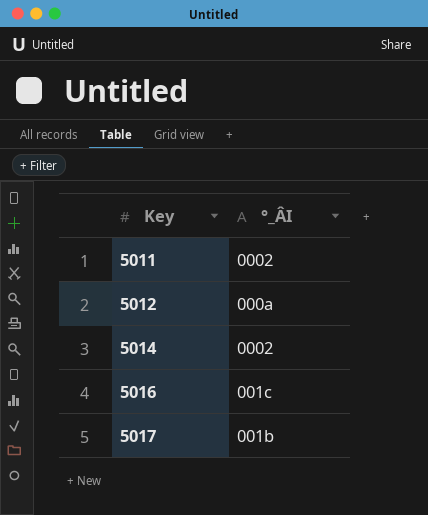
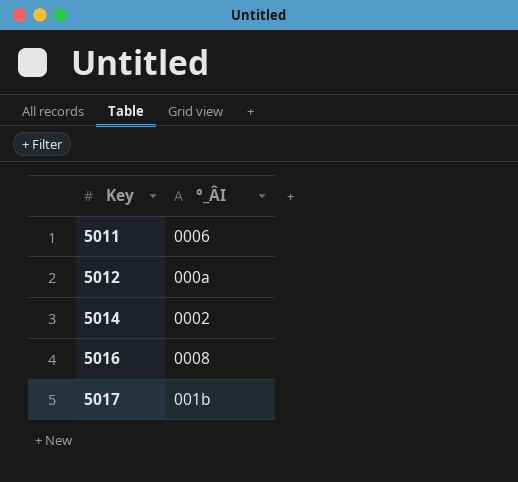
5011 | °_ÂI: 0002 -> 0006
5016 | °_ÂI: 001c -> 0008

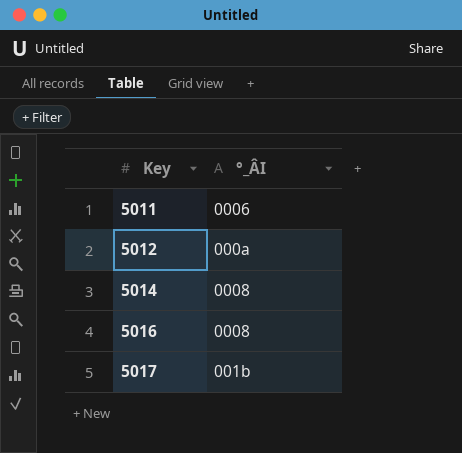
5014 | °_ÂI: 0002 -> 0008

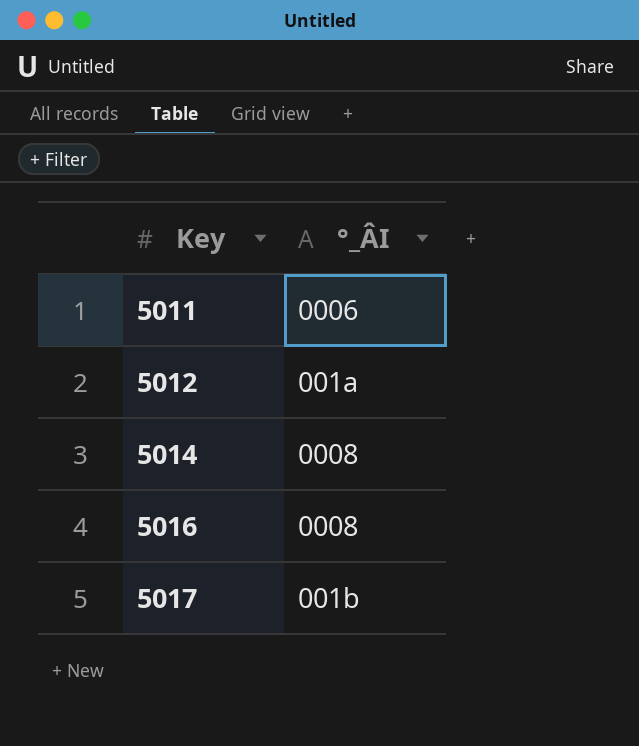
5012 | °_ÂI: 000a -> 001a

